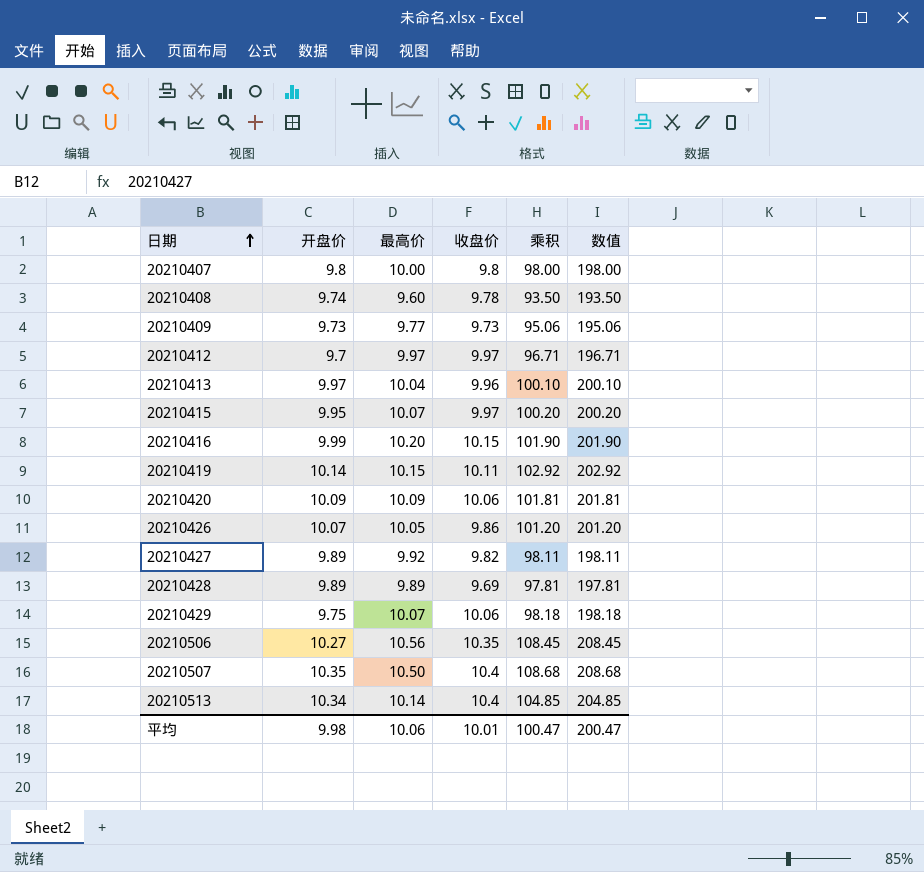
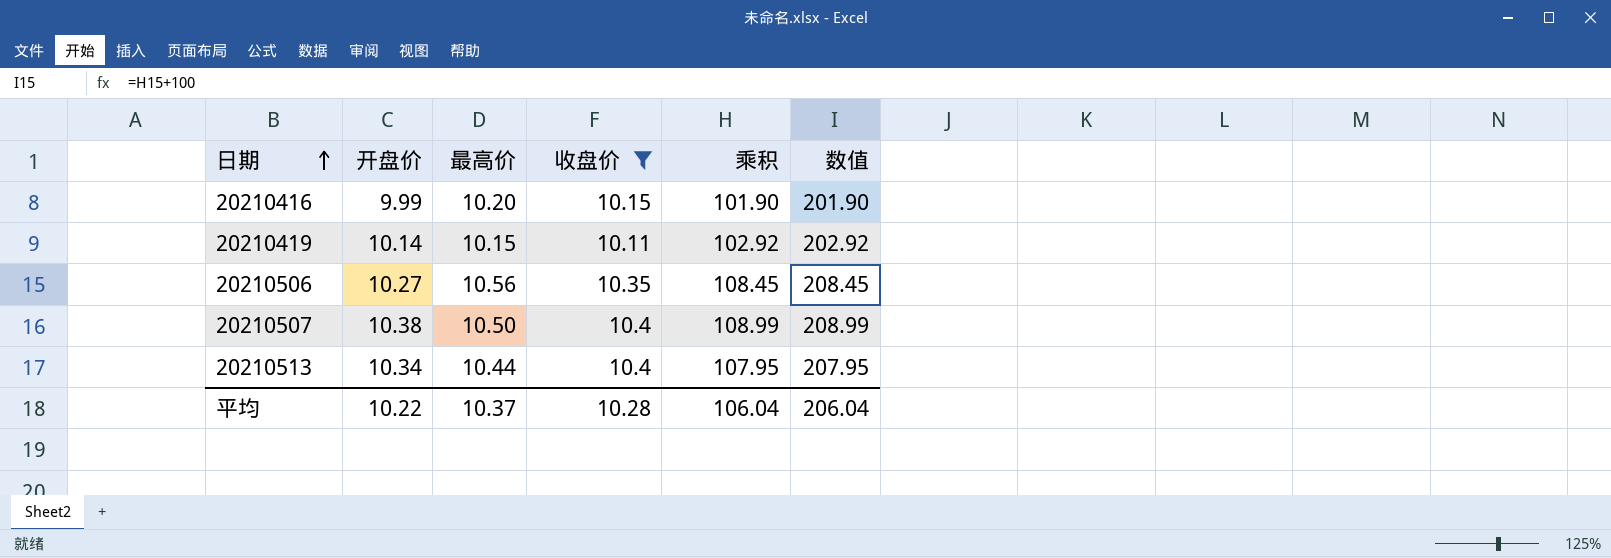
filter: none -> 收盘价 >= 10.11
20210507 | 开盘价: 10.35 -> 10.38
20210507 | 乘积: 108.68 -> 108.99
20210507 | 数值: 208.68 -> 208.99
20210513 | 最高价: 10.14 -> 10.44
20210513 | 乘积: 104.85 -> 107.95
20210513 | 数值: 204.85 -> 207.95
平均 | 开盘价: 9.98 -> 10.22
平均 | 最高价: 10.06 -> 10.37
平均 | 收盘价: 10.01 -> 10.28
平均 | 乘积: 100.47 -> 106.04
平均 | 数值: 200.47 -> 206.04

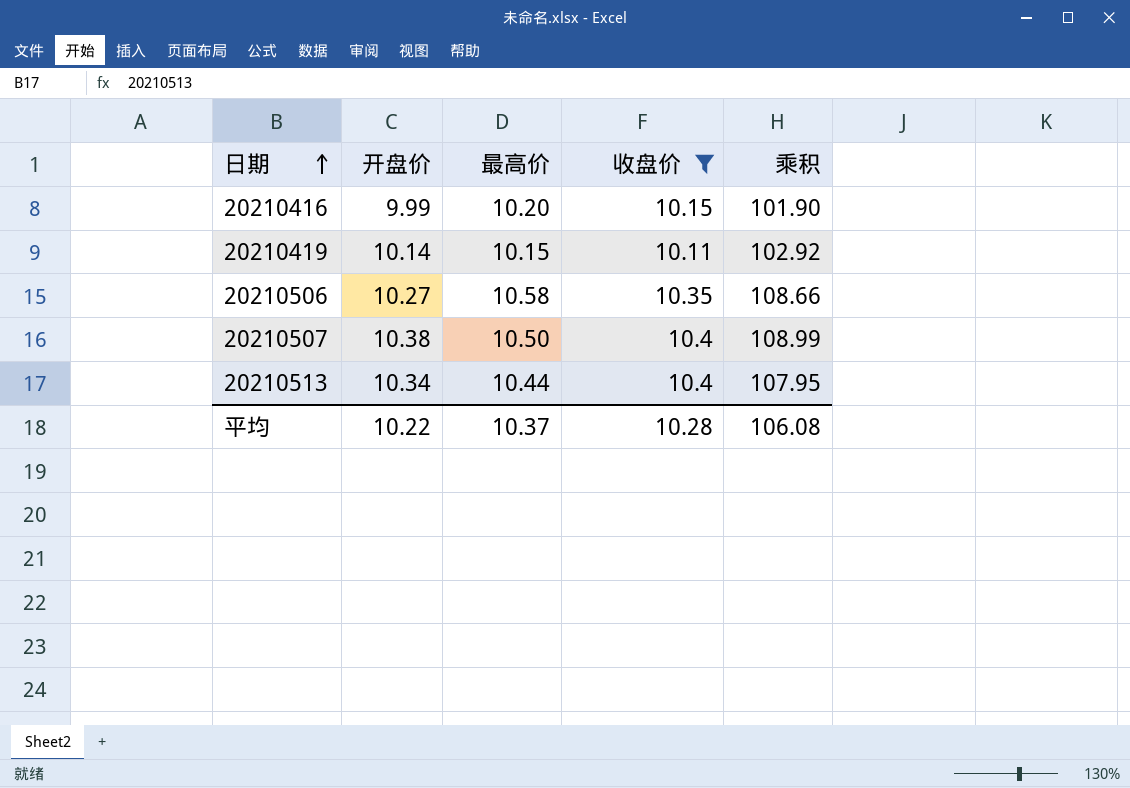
column 数值 | formula: [乘积] + 100 -> none
20210506 | 最高价: 10.56 -> 10.58
20210506 | 乘积: 108.45 -> 108.66
平均 | 乘积: 106.04 -> 106.08

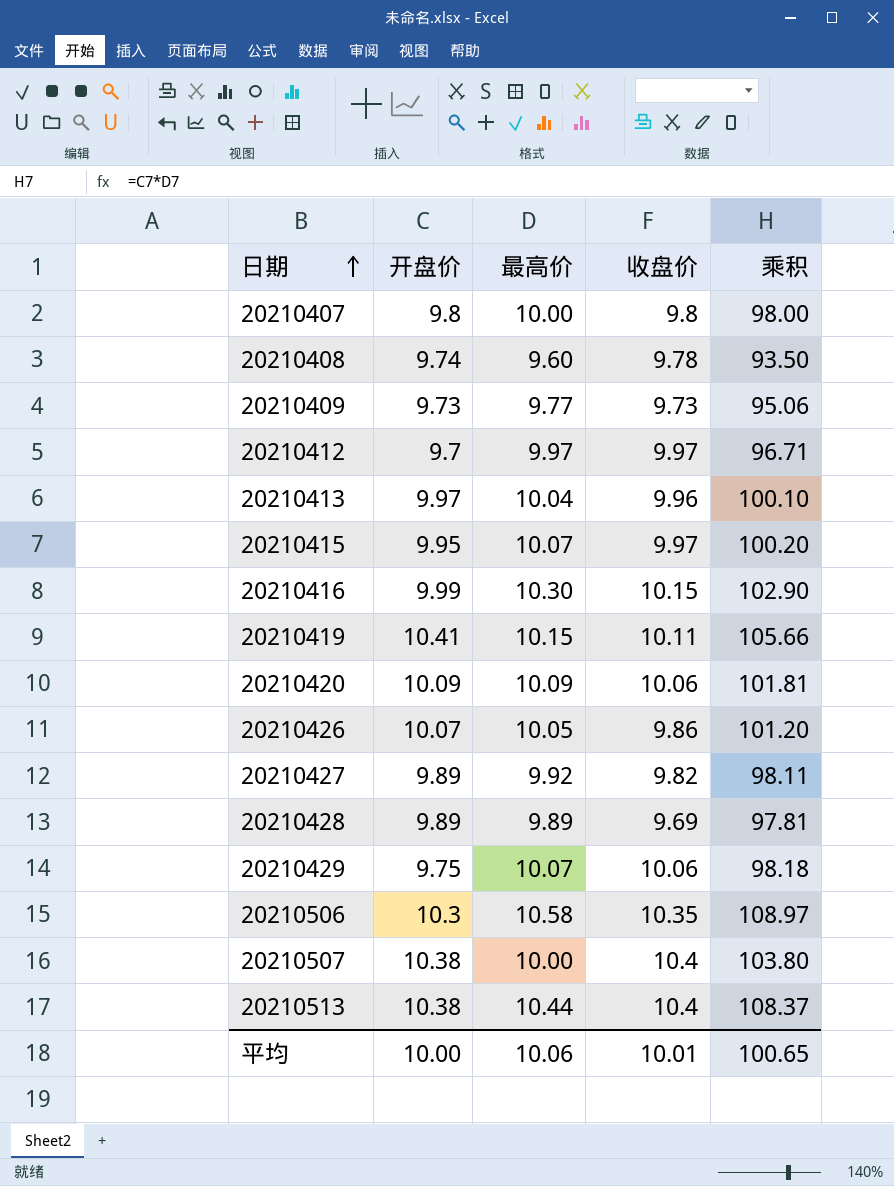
filter: 收盘价 >= 10.11 -> none
20210416 | 最高价: 10.20 -> 10.30
20210416 | 乘积: 101.90 -> 102.90
20210419 | 开盘价: 10.14 -> 10.41
20210419 | 乘积: 102.92 -> 105.66
20210506 | 开盘价: 10.27 -> 10.3
20210506 | 乘积: 108.66 -> 108.97
20210507 | 最高价: 10.50 -> 10.00
20210507 | 乘积: 108.99 -> 103.80
20210513 | 开盘价: 10.34 -> 10.38
20210513 | 乘积: 107.95 -> 108.37
平均 | 开盘价: 10.22 -> 10.00
平均 | 最高价: 10.37 -> 10.06
平均 | 收盘价: 10.28 -> 10.01
平均 | 乘积: 106.08 -> 100.65

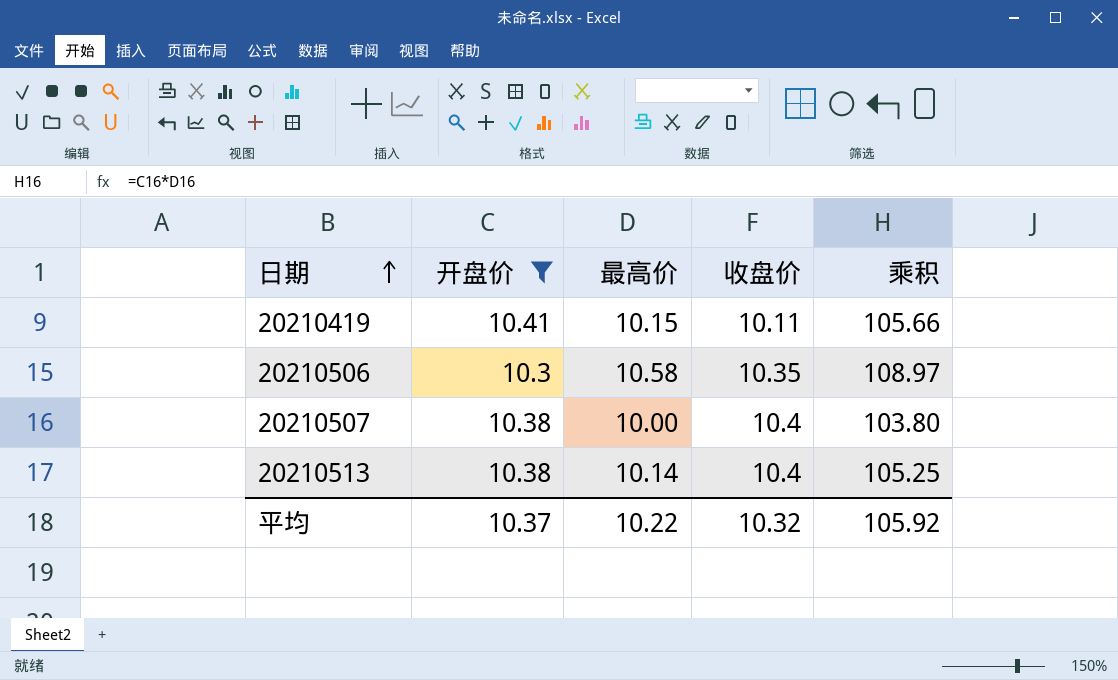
filter: none -> 开盘价 >= 10.3
20210513 | 最高价: 10.44 -> 10.14
20210513 | 乘积: 108.37 -> 105.25
平均 | 开盘价: 10.00 -> 10.37
平均 | 最高价: 10.06 -> 10.22
平均 | 收盘价: 10.01 -> 10.32
平均 | 乘积: 100.65 -> 105.92

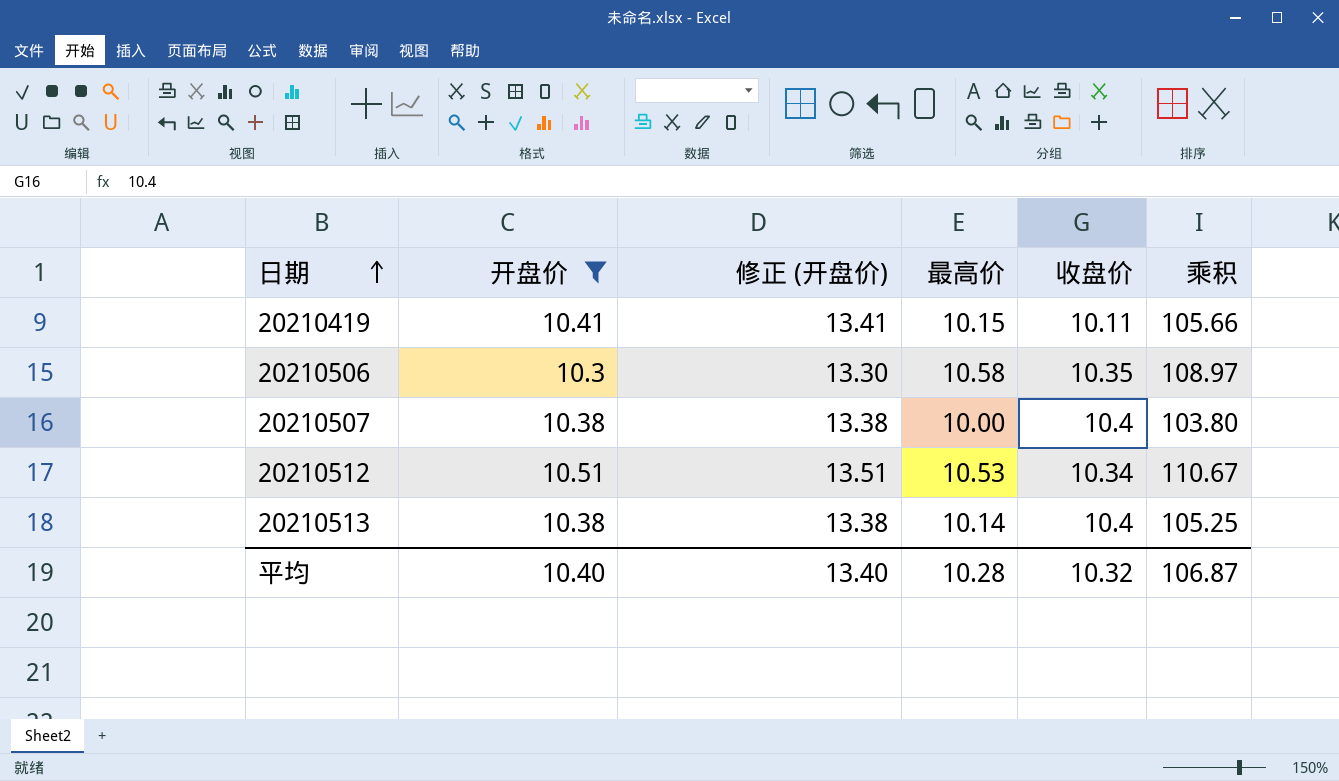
column 修正 (开盘价) | formula: none -> [开盘价] + 3
row 20210512: none -> 10.51 | 13.51 | 10.53 | 10.34 | 110.67
平均 | 开盘价: 10.37 -> 10.40
平均 | 最高价: 10.22 -> 10.28
平均 | 乘积: 105.92 -> 106.87

